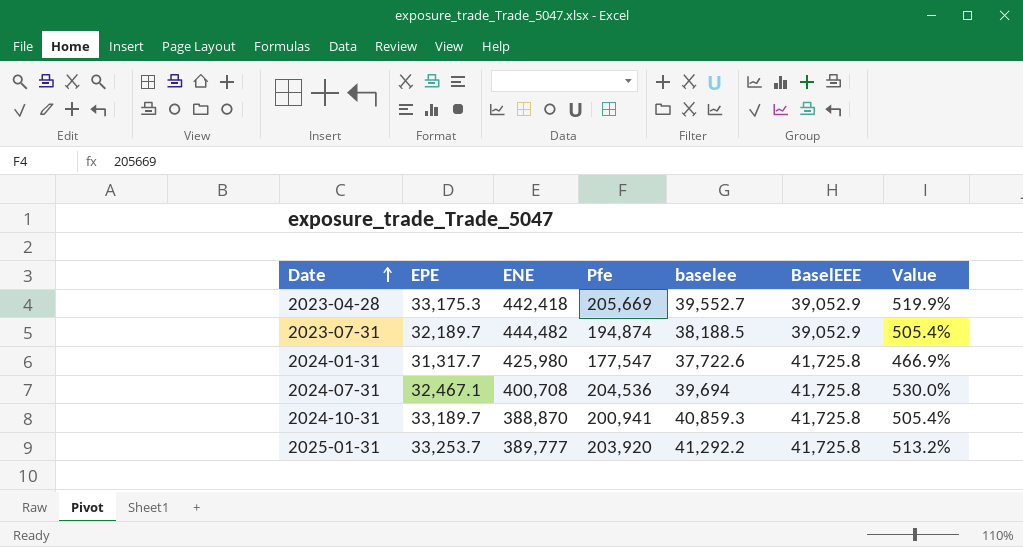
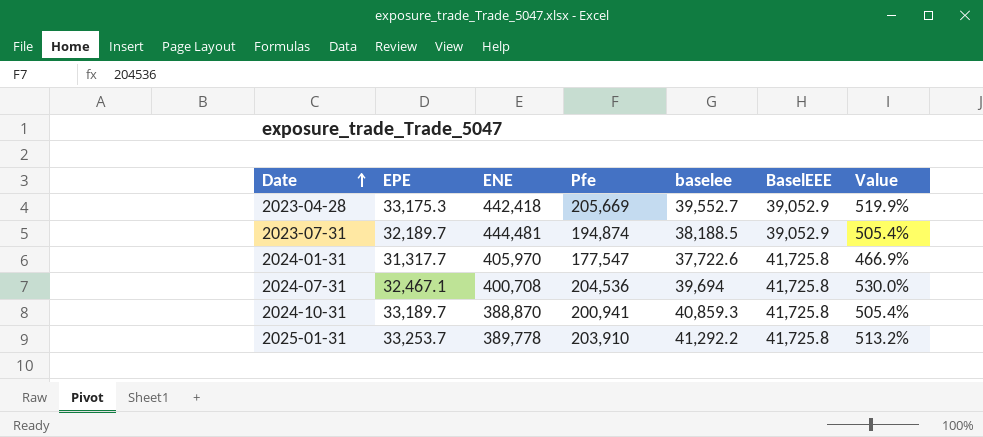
2023-07-31 | ENE: 444,482 -> 444,481
2024-01-31 | ENE: 425,980 -> 405,970
2025-01-31 | ENE: 389,777 -> 389,778
2025-01-31 | Pfe: 203,920 -> 203,910

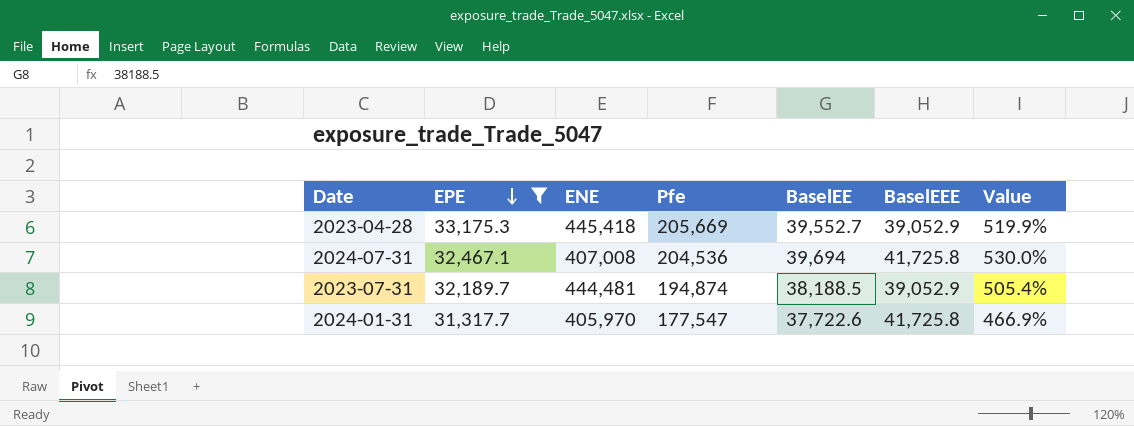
filter: none -> EPE <= 33,175.3
row order: Date ascending -> EPE descending
column name: baselee -> BaselEE
2023-04-28 | ENE: 442,418 -> 445,418
2024-07-31 | ENE: 400,708 -> 407,008

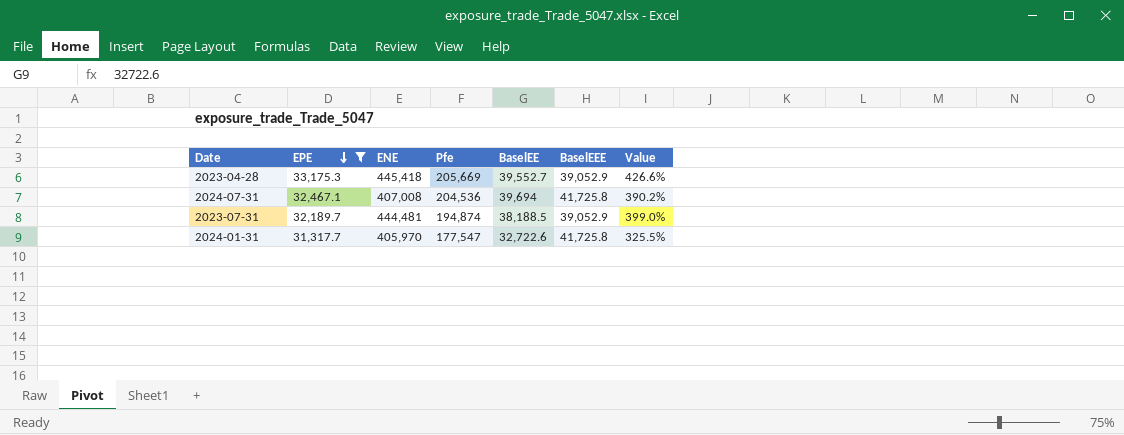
column Value | formula: ([Pfe] - [EPE]) / [EPE] -> ([Pfe] - [BaselEEE]) / [BaselEEE]
2024-01-31 | BaselEE: 37,722.6 -> 32,722.6

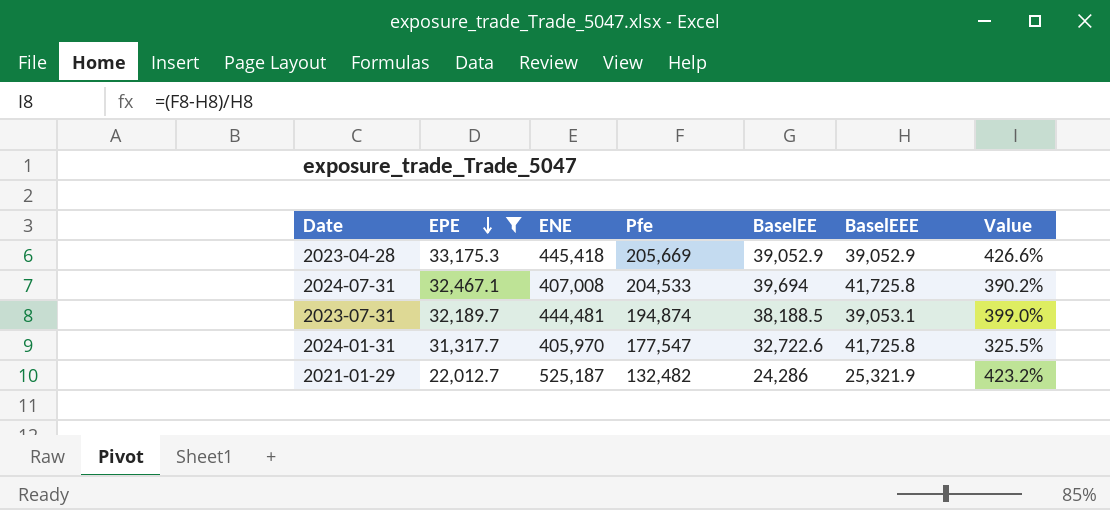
2023-04-28 | BaselEE: 39,552.7 -> 39,052.9
2024-07-31 | Pfe: 204,536 -> 204,533
2023-07-31 | BaselEEE: 39,052.9 -> 39,053.1
row 2021-01-29: none -> 22,012.7 | 525,187 | 132,482 | 24,286 | 25,321.9 | 423.2%

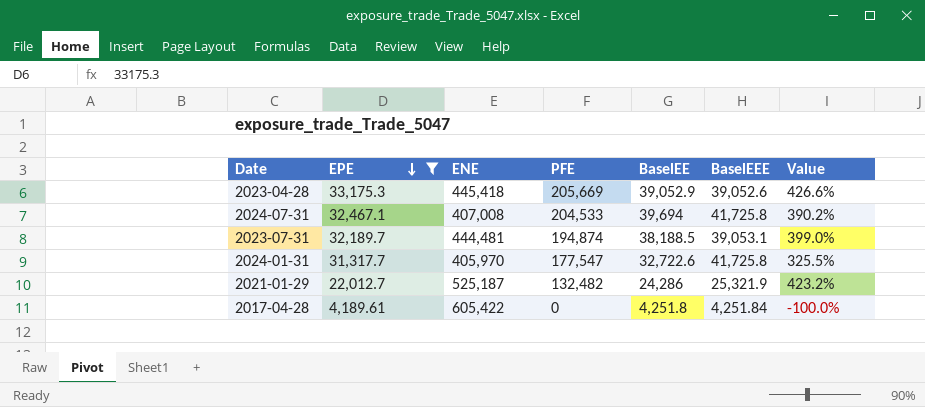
column name: Pfe -> PFE
2023-04-28 | BaselEEE: 39,052.9 -> 39,052.6
row 2017-04-28: none -> 4,189.61 | 605,422 | 0 | 4,251.8 | 4,251.84 | -100.0%

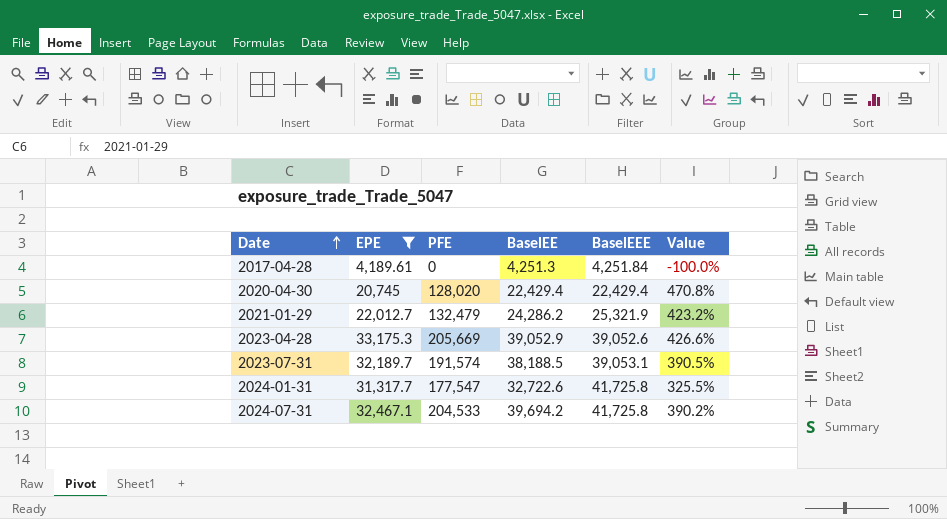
row order: EPE descending -> Date ascending
column ENE | position: 3 -> none
2017-04-28 | BaselEE: 4,251.8 -> 4,251.3
row 2020-04-30: none -> 20,745 | 128,020 | 22,429.4 | 22,429.4 | 470.8%
2021-01-29 | PFE: 132,482 -> 132,479
2021-01-29 | BaselEE: 24,286 -> 24,286.2
2023-07-31 | PFE: 194,874 -> 191,574
2023-07-31 | Value: 399.0% -> 390.5%
2024-07-31 | BaselEE: 39,694 -> 39,694.2

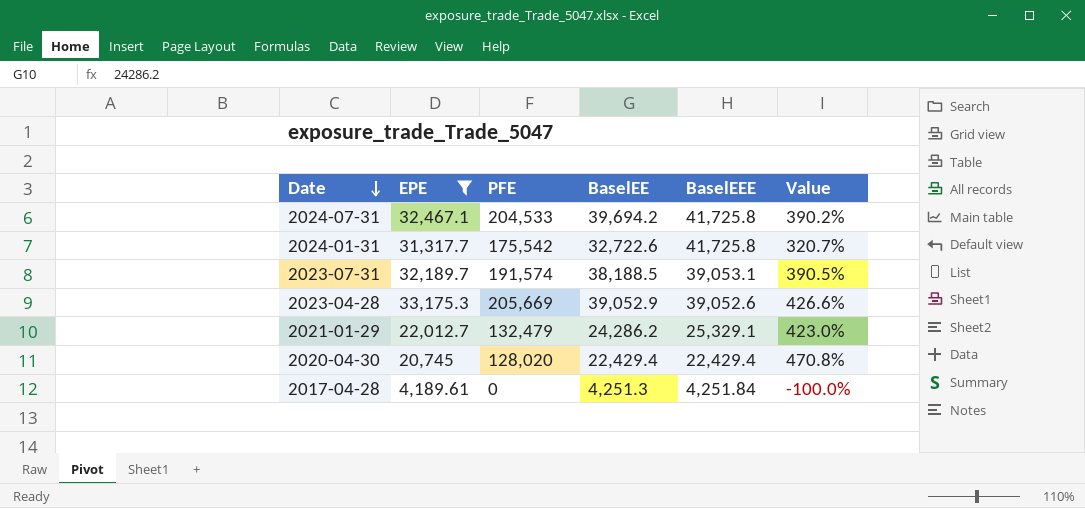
row order: Date ascending -> Date descending
2024-01-31 | PFE: 177,547 -> 175,542
2024-01-31 | Value: 325.5% -> 320.7%
2021-01-29 | BaselEEE: 25,321.9 -> 25,329.1
2021-01-29 | Value: 423.2% -> 423.0%

